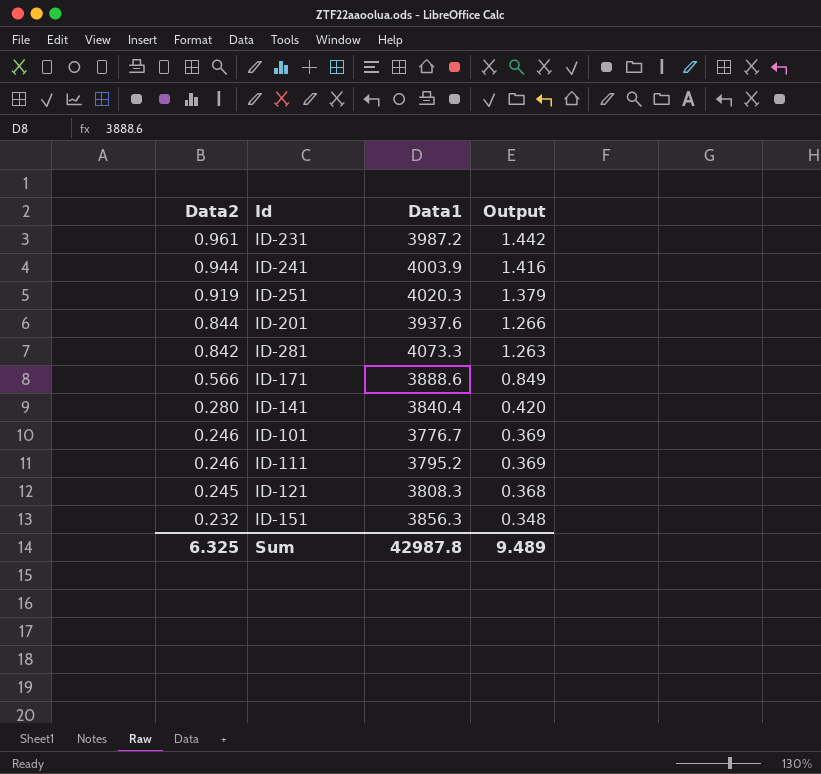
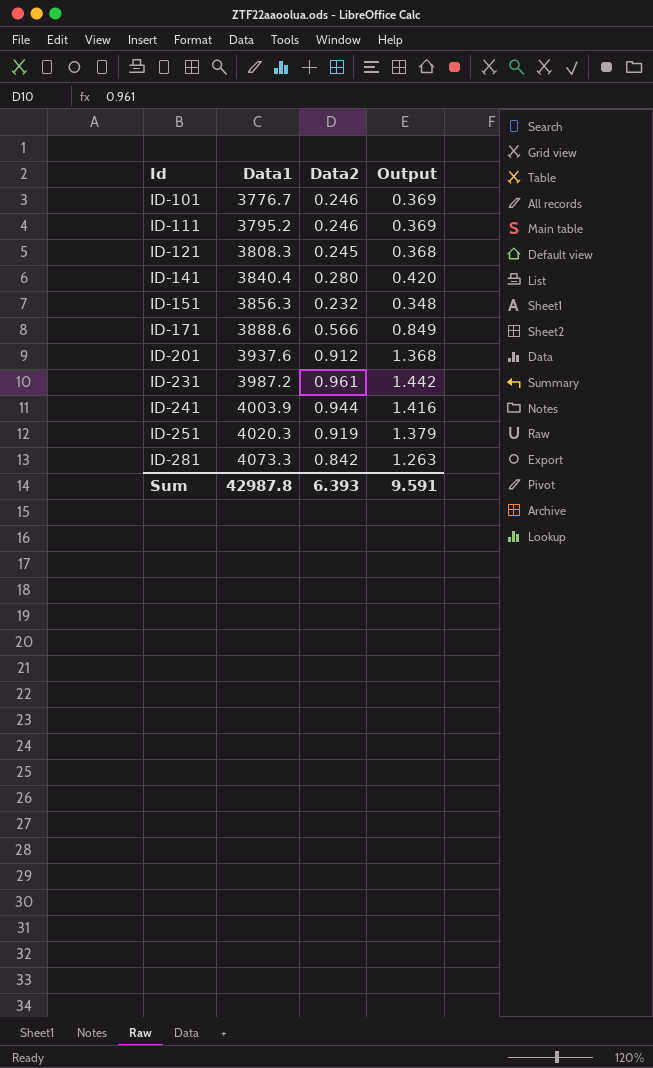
row order: Data2 descending -> Id ascending
column Data2 | position: 1 -> 3
ID-201 | Data2: 0.844 -> 0.912
ID-201 | Output: 1.266 -> 1.368
Sum | Data2: 6.325 -> 6.393
Sum | Output: 9.489 -> 9.591

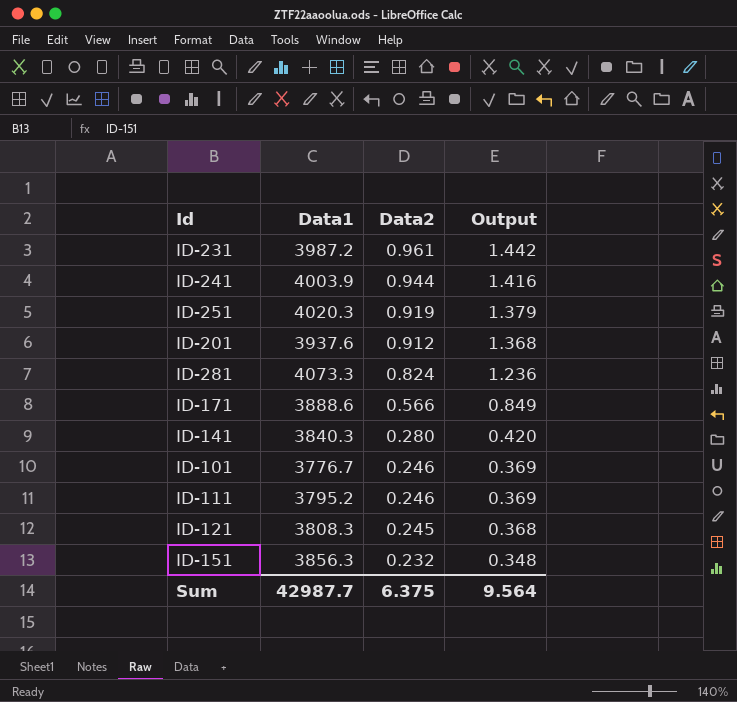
row order: Id ascending -> Data2 descending
ID-281 | Data2: 0.842 -> 0.824
ID-281 | Output: 1.263 -> 1.236
ID-141 | Data1: 3840.4 -> 3840.3
Sum | Data1: 42987.8 -> 42987.7
Sum | Data2: 6.393 -> 6.375
Sum | Output: 9.591 -> 9.564

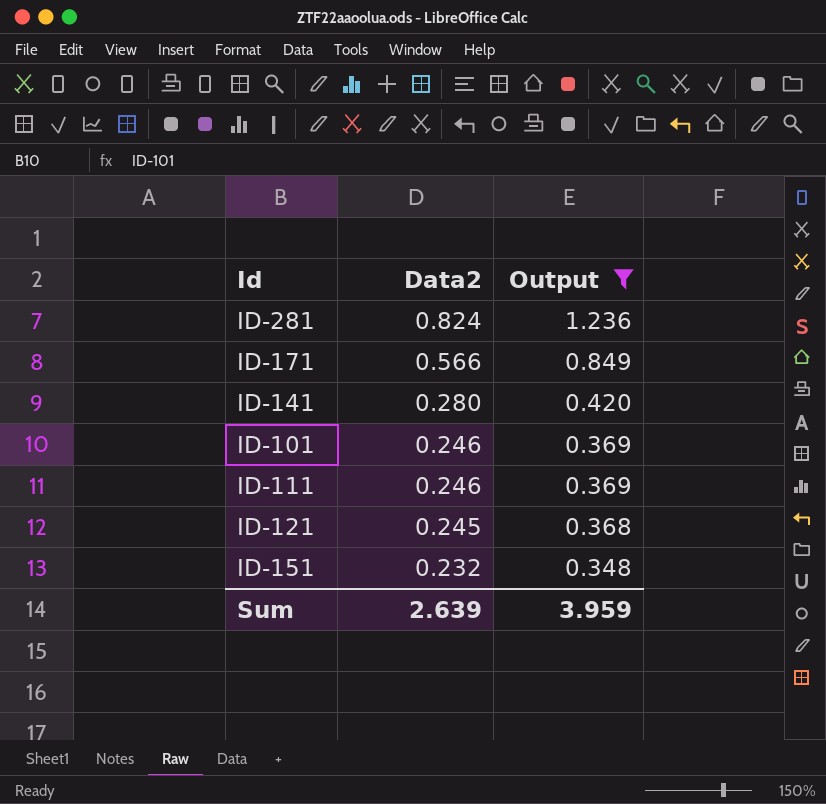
filter: none -> Output <= 1.236
column Data1 | position: 2 -> none
Sum | Data2: 6.375 -> 2.639
Sum | Output: 9.564 -> 3.959

